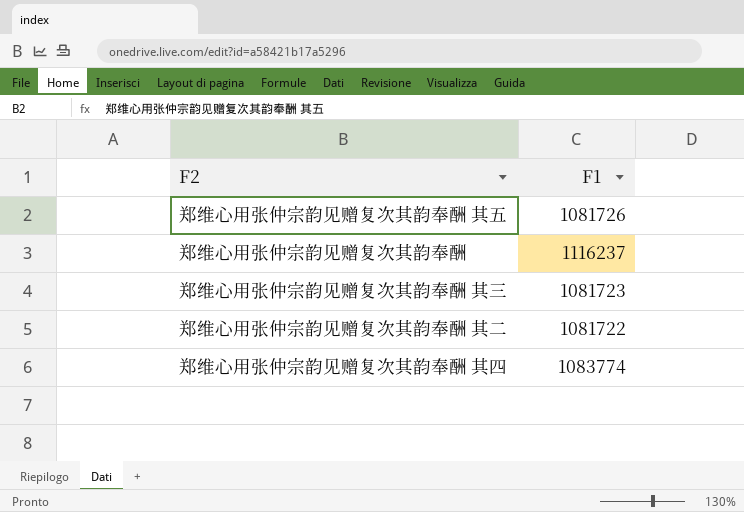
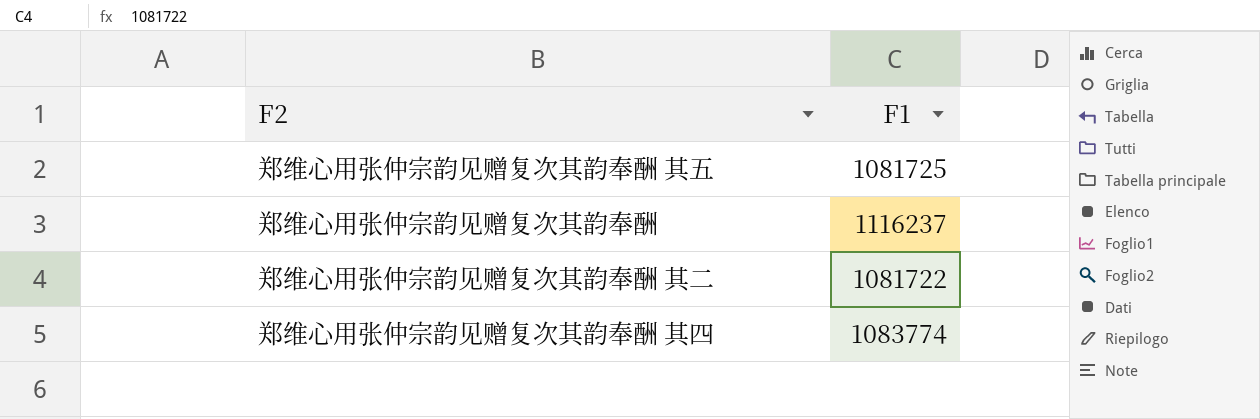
row 郑维心用张仲宗韵见赠复次其韵奉酬 其三: 1081723 -> none
郑维心用张仲宗韵见赠复次其韵奉酬 其五 | F1: 1081726 -> 1081725

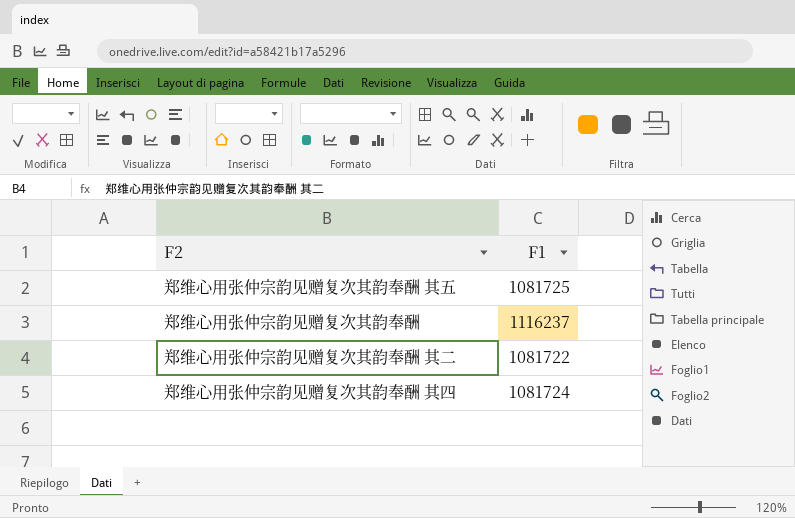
郑维心用张仲宗韵见赠复次其韵奉酬 其四 | F1: 1083774 -> 1081724

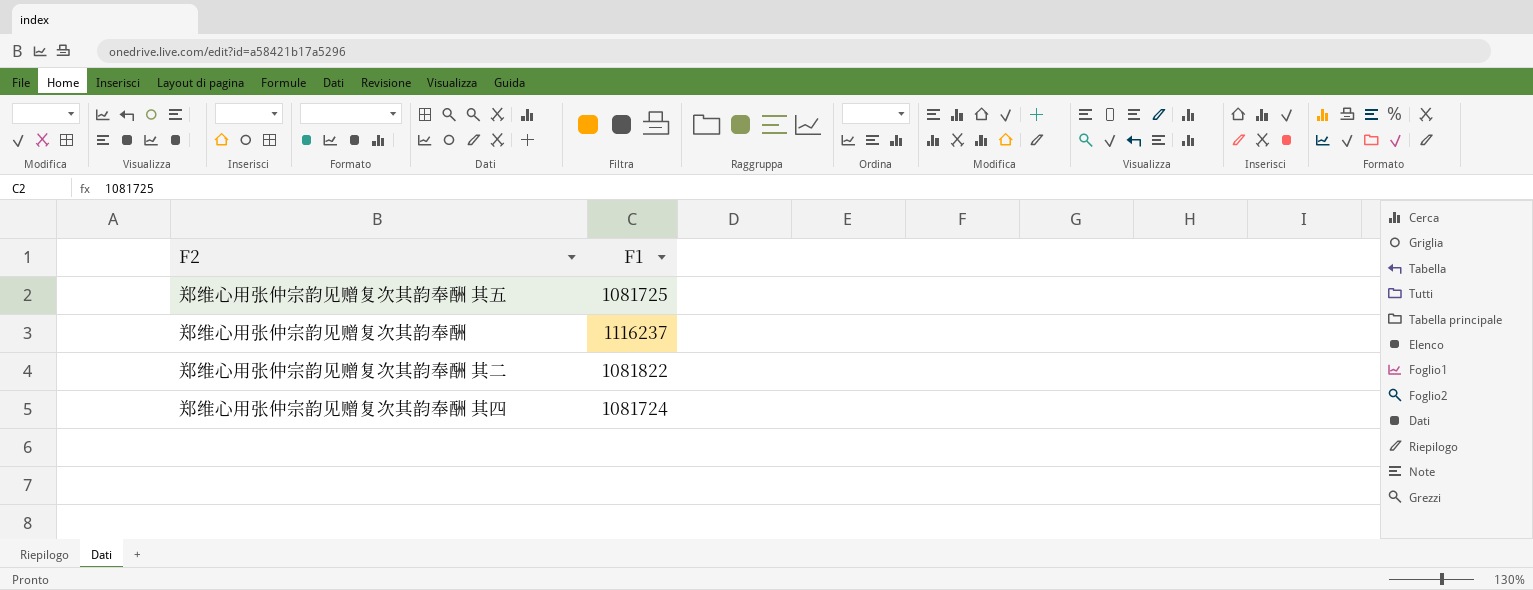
郑维心用张仲宗韵见赠复次其韵奉酬 其二 | F1: 1081722 -> 1081822

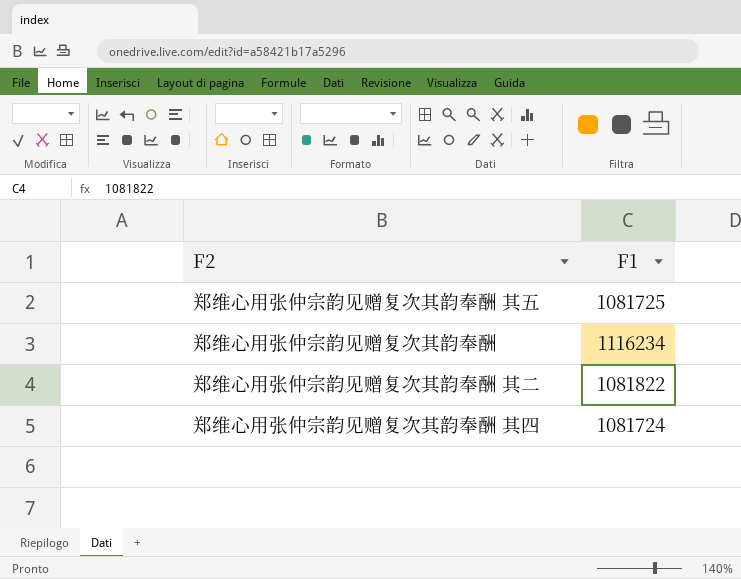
郑维心用张仲宗韵见赠复次其韵奉酬 | F1: 1116237 -> 1116234

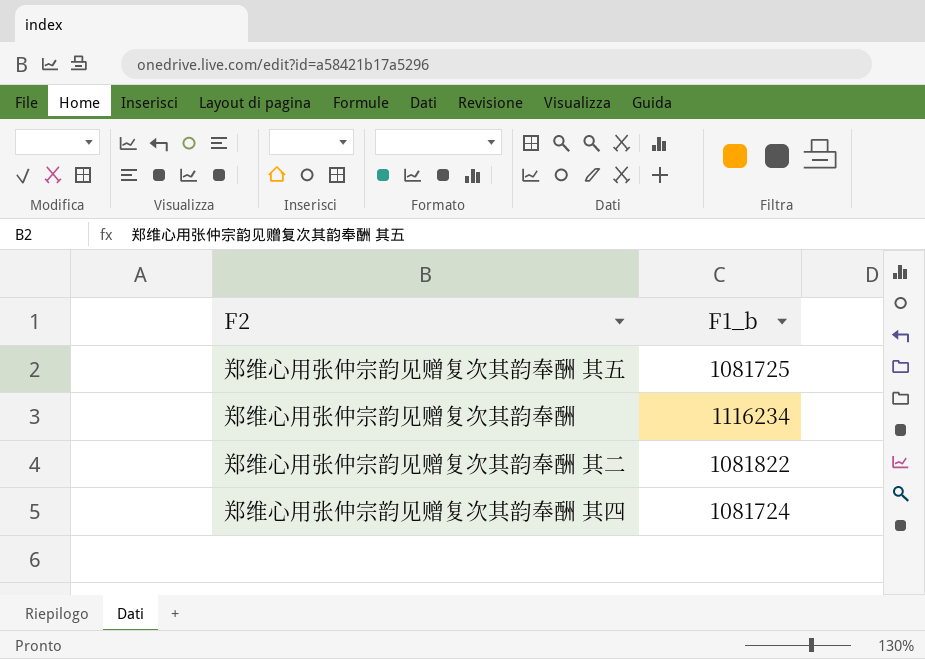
column name: F1 -> F1_b

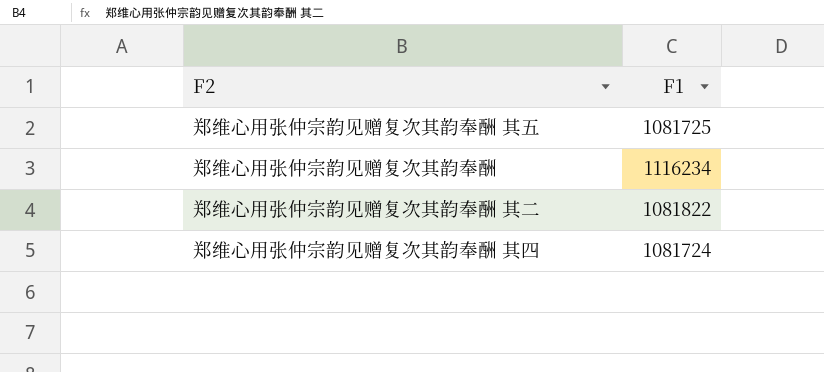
column name: F1_b -> F1

